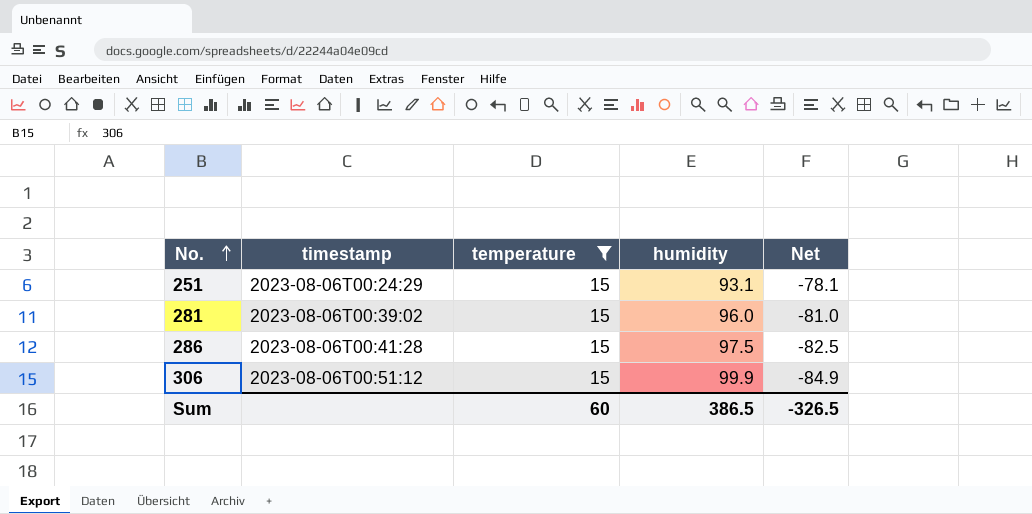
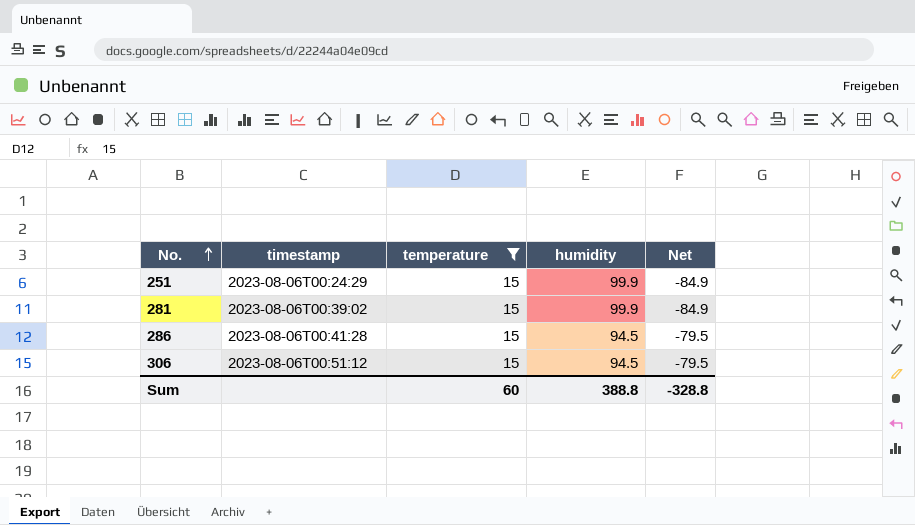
251 | humidity: 93.1 -> 99.9
251 | Net: -78.1 -> -84.9
281 | humidity: 96.0 -> 99.9
281 | Net: -81.0 -> -84.9
286 | humidity: 97.5 -> 94.5
286 | Net: -82.5 -> -79.5
306 | humidity: 99.9 -> 94.5
306 | Net: -84.9 -> -79.5
Sum | humidity: 386.5 -> 388.8
Sum | Net: -326.5 -> -328.8

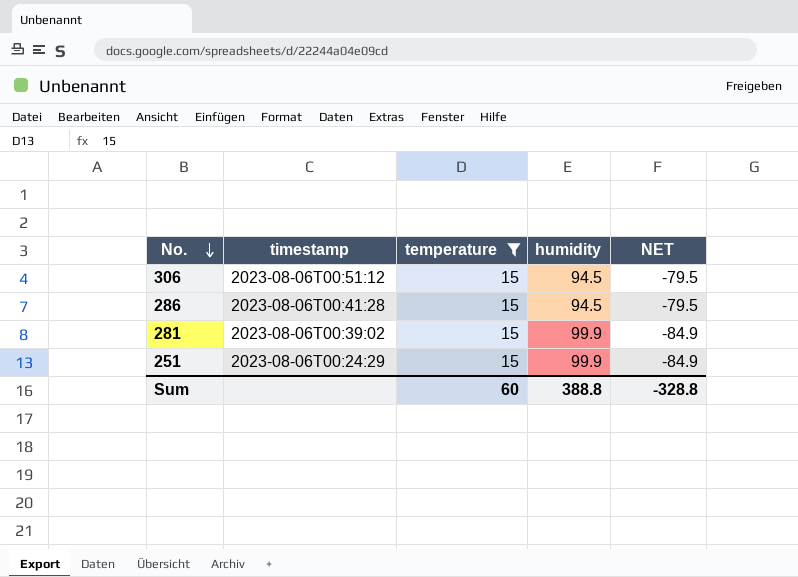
row order: No. ascending -> No. descending
column name: Net -> NET

